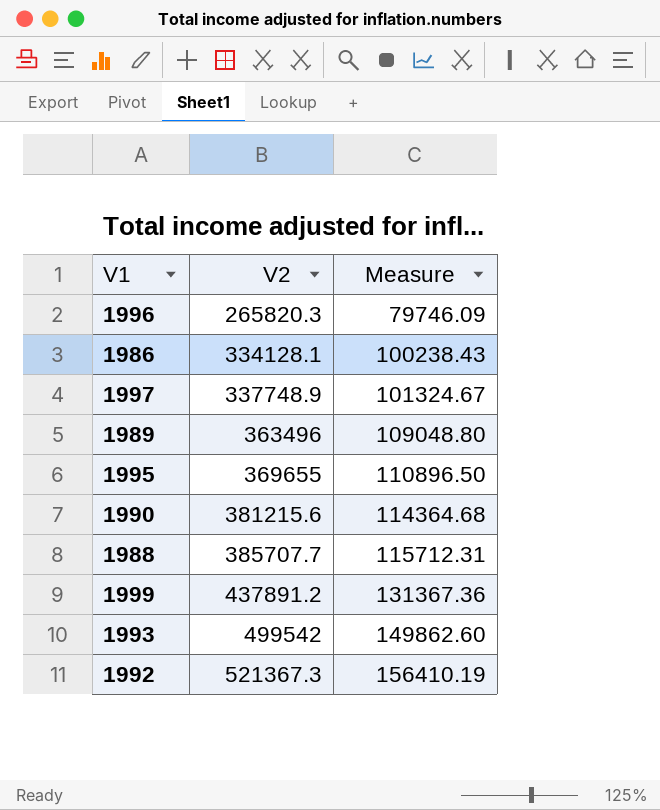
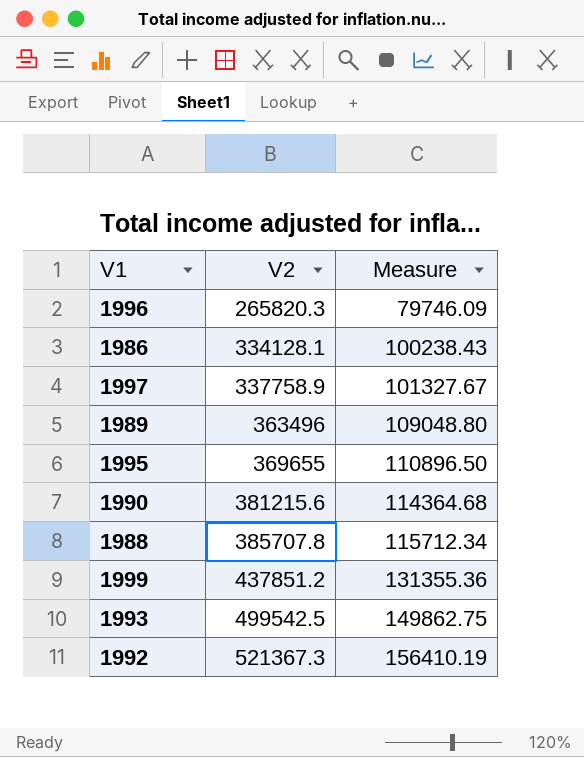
1997 | V2: 337748.9 -> 337758.9
1997 | Measure: 101324.67 -> 101327.67
1988 | V2: 385707.7 -> 385707.8
1988 | Measure: 115712.31 -> 115712.34
1999 | V2: 437891.2 -> 437851.2
1999 | Measure: 131367.36 -> 131355.36
1993 | V2: 499542 -> 499542.5
1993 | Measure: 149862.60 -> 149862.75

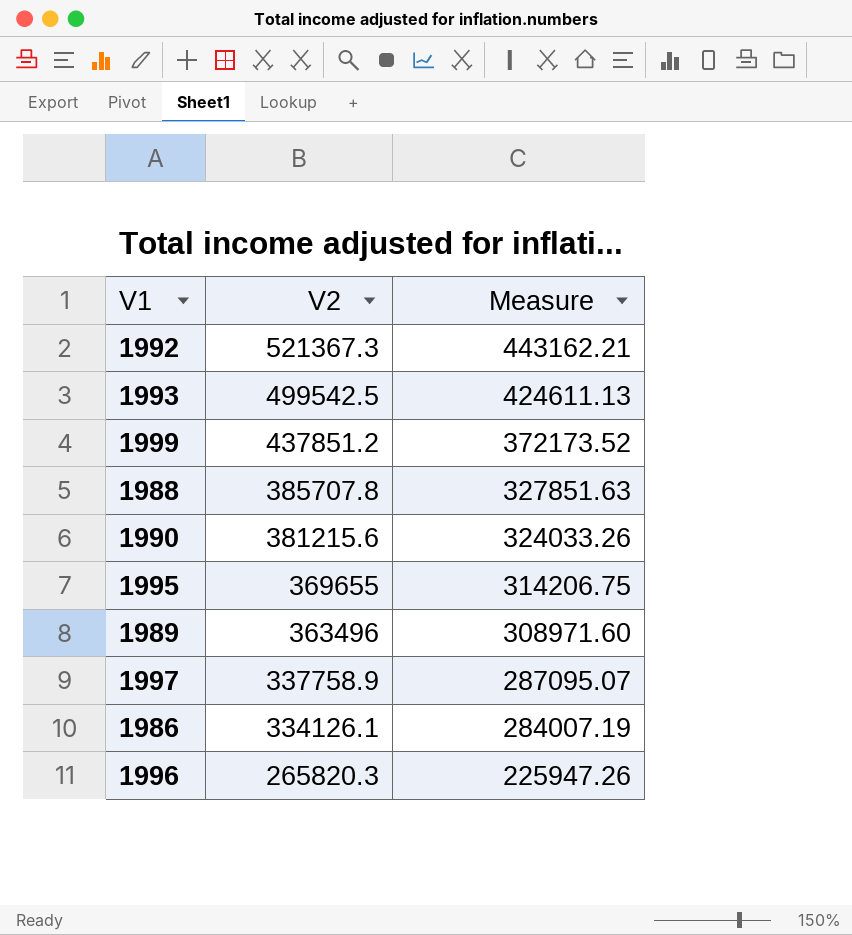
row order: V2 ascending -> V2 descending
column Measure | formula: [V2] * 0.3 -> [V2] * 0.85
1986 | V2: 334128.1 -> 334126.1

